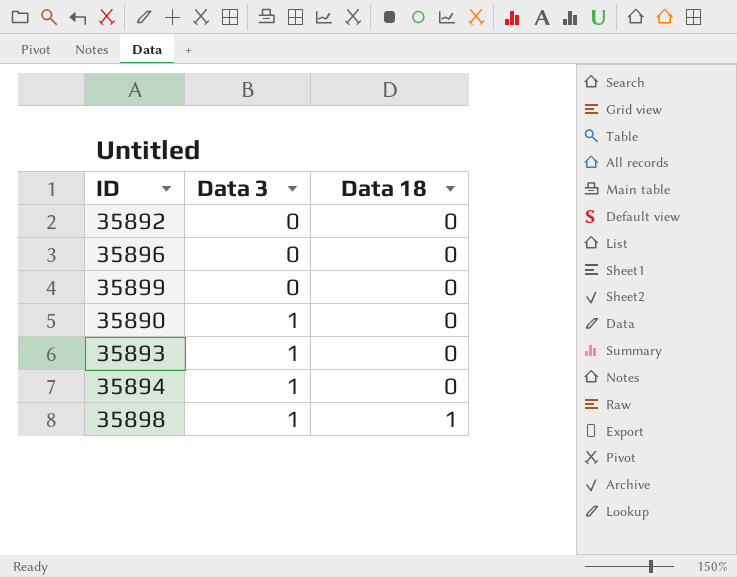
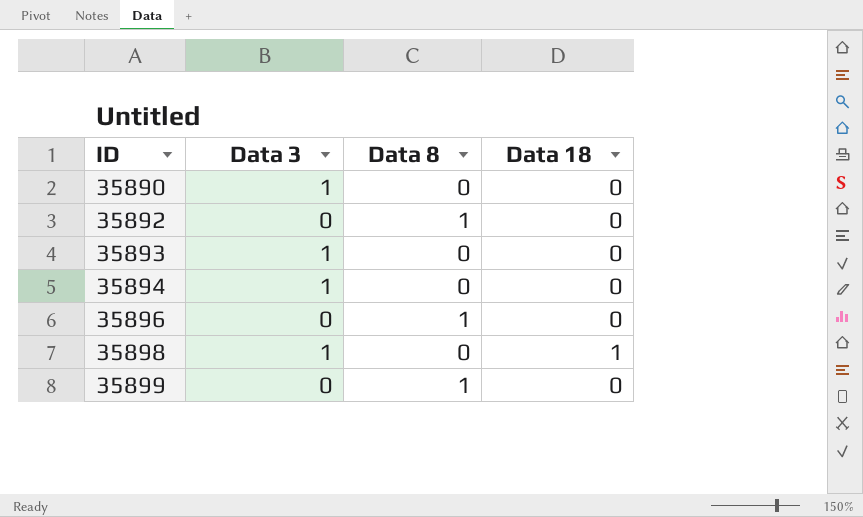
row order: Data 3 ascending -> ID ascending
column Data 8 | position: none -> 3

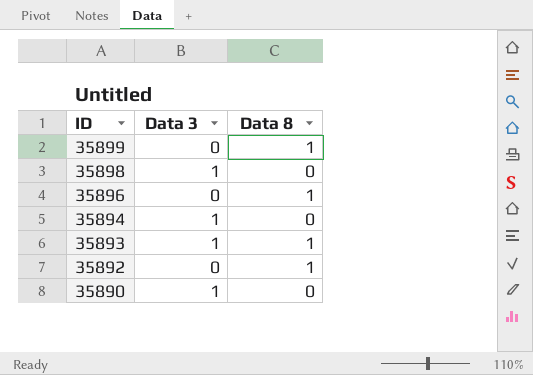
row order: ID ascending -> ID descending
column Data 18 | position: 4 -> none
35893 | Data 8: 0 -> 1

